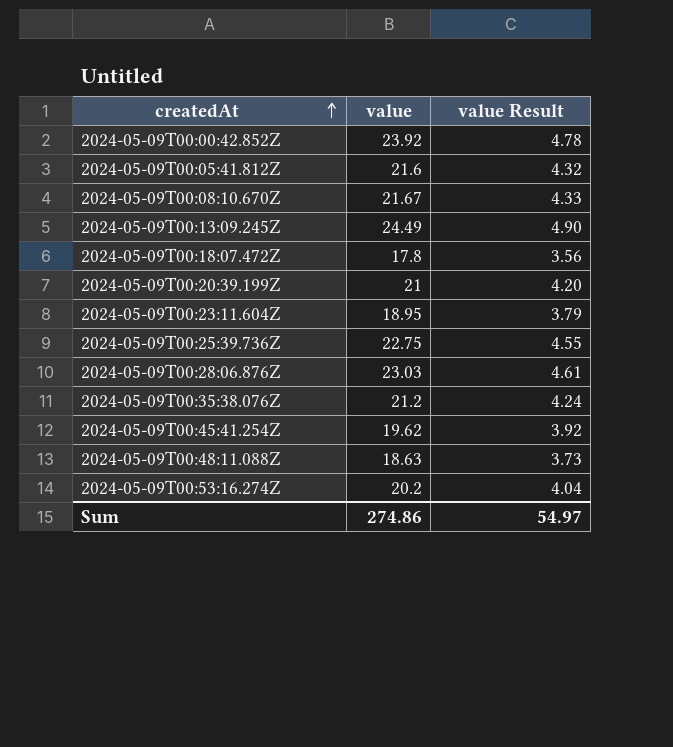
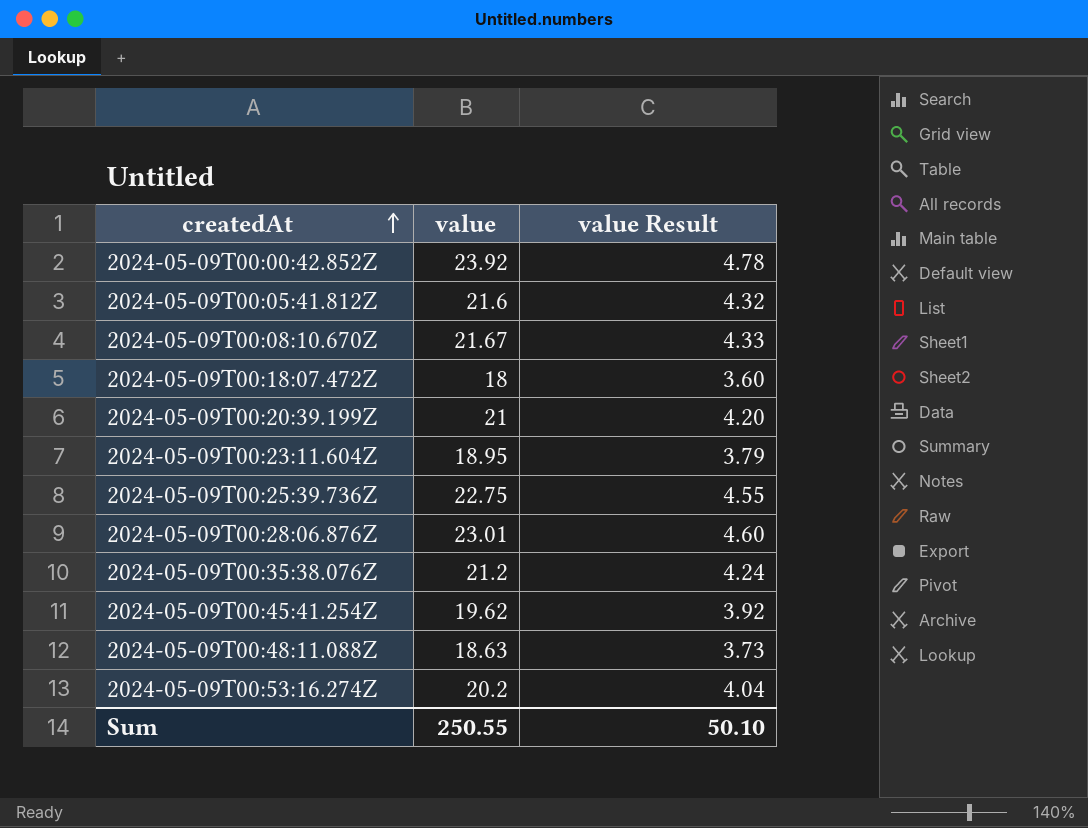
row 2024-05-09T00:13:09.245Z: 24.49 | 4.90 -> none
2024-05-09T00:18:07.472Z | value: 17.8 -> 18
2024-05-09T00:18:07.472Z | value Result: 3.56 -> 3.60
2024-05-09T00:28:06.876Z | value: 23.03 -> 23.01
2024-05-09T00:28:06.876Z | value Result: 4.61 -> 4.60
Sum | value: 274.86 -> 250.55
Sum | value Result: 54.97 -> 50.10

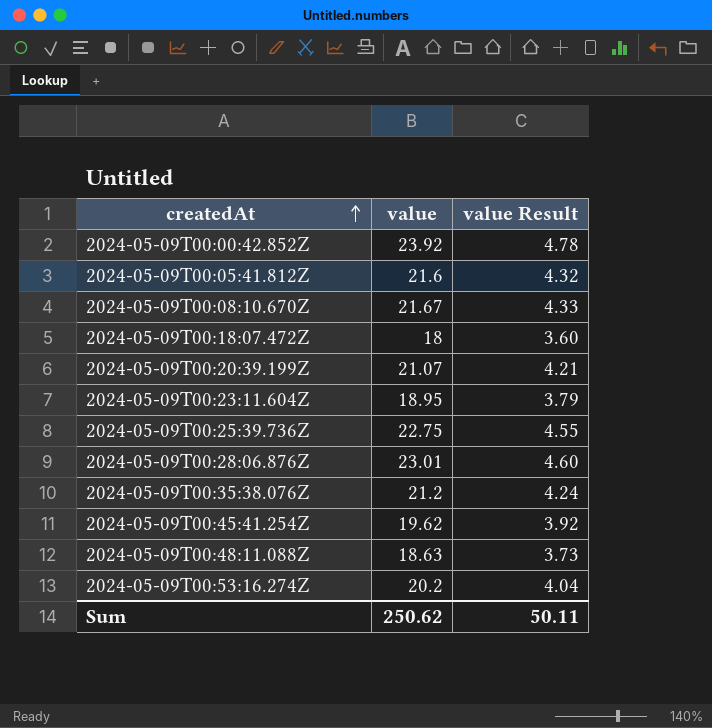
2024-05-09T00:20:39.199Z | value: 21 -> 21.07
2024-05-09T00:20:39.199Z | value Result: 4.20 -> 4.21
Sum | value: 250.55 -> 250.62
Sum | value Result: 50.10 -> 50.11

